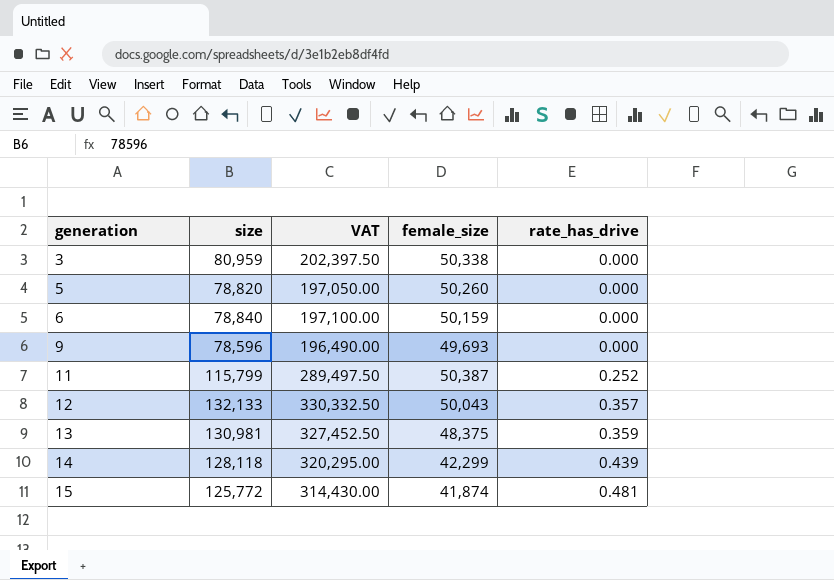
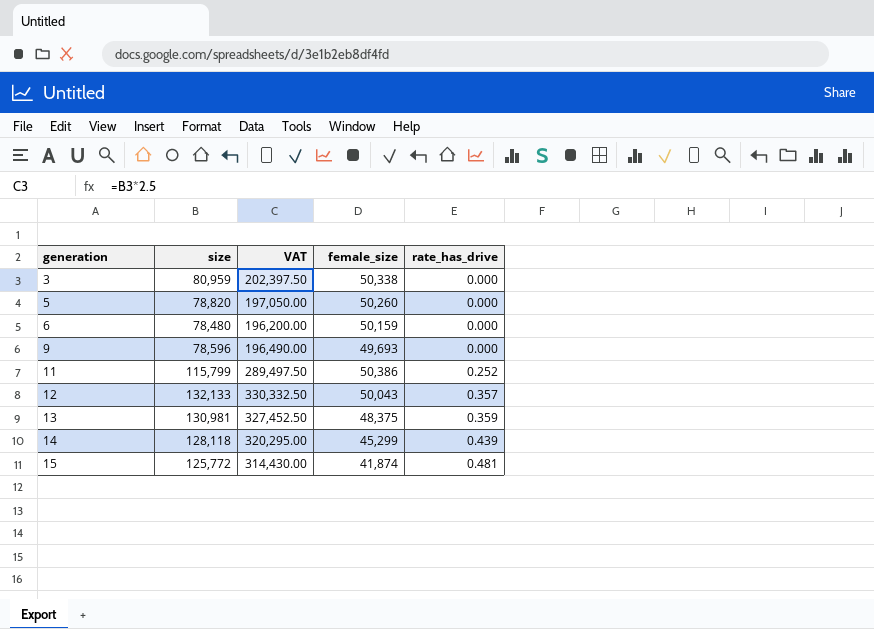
6 | size: 78,840 -> 78,480
6 | VAT: 197,100.00 -> 196,200.00
11 | female_size: 50,387 -> 50,386
14 | female_size: 42,299 -> 45,299

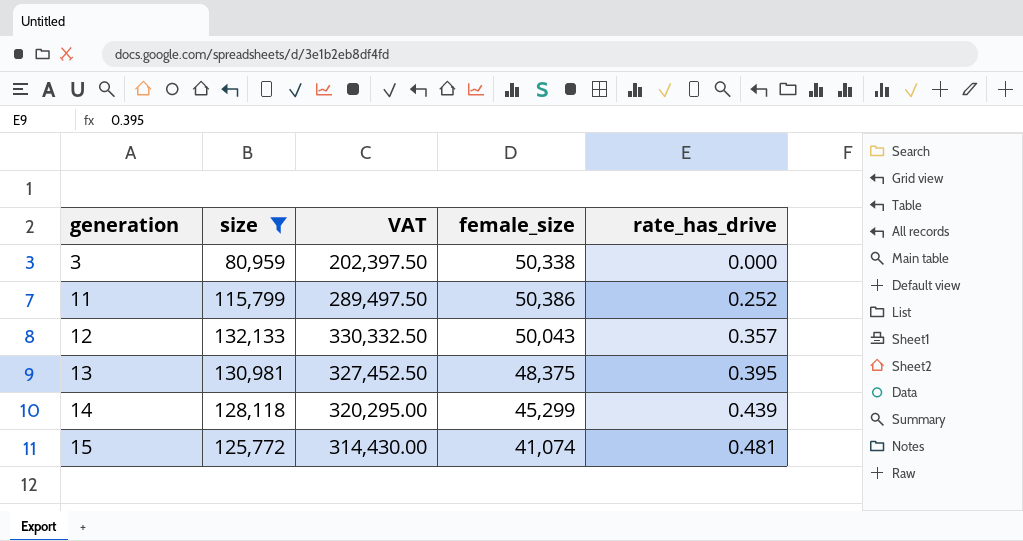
filter: none -> size >= 80,959
13 | rate_has_drive: 0.359 -> 0.395
15 | female_size: 41,874 -> 41,074

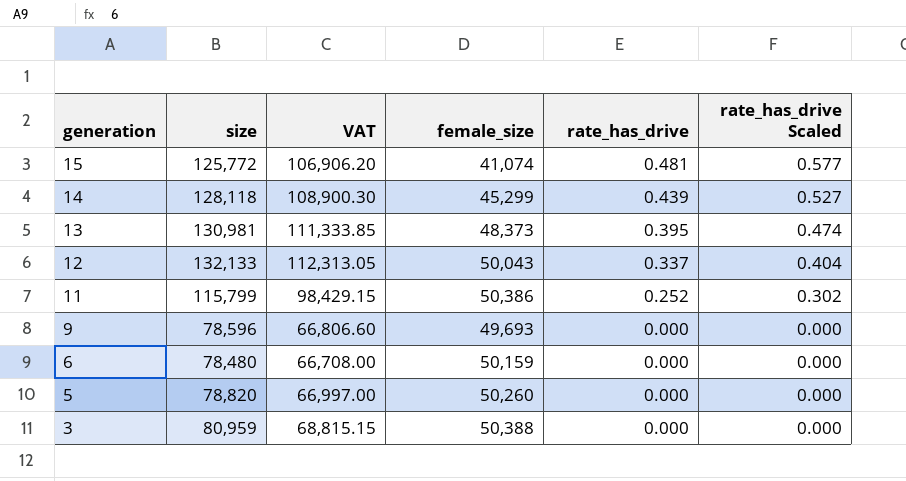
filter: size >= 80,959 -> none
row order: generation ascending -> generation descending
column VAT | formula: [size] * 2.5 -> [size] * 0.85
column rate_has_drive Scaled | formula: none -> [rate_has_drive] * 1.2
13 | female_size: 48,375 -> 48,373
12 | rate_has_drive: 0.357 -> 0.337
3 | female_size: 50,338 -> 50,388

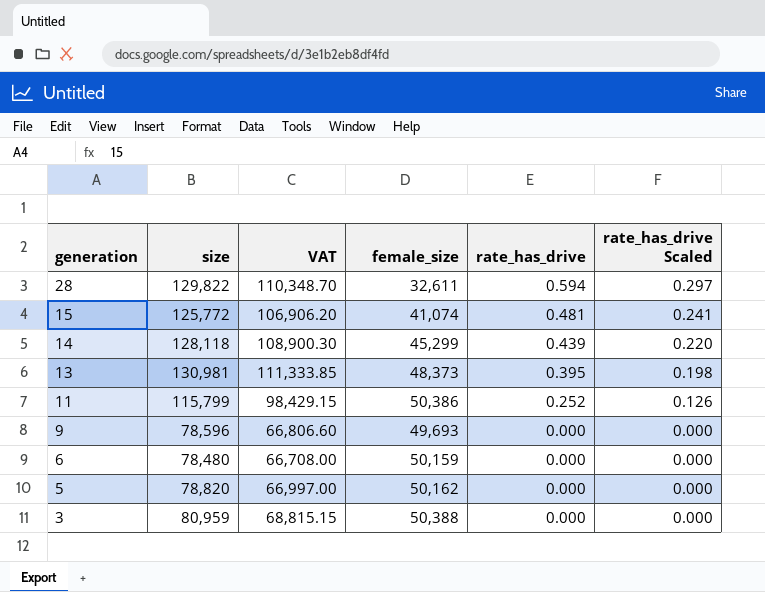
column rate_has_drive Scaled | formula: [rate_has_drive] * 1.2 -> [rate_has_drive] * 0.5
row 12: 132,133 | 112,313.05 | 50,043 | 0.337 | 0.404 -> none
row 28: none -> 129,822 | 110,348.70 | 32,611 | 0.594 | 0.297
5 | female_size: 50,260 -> 50,162

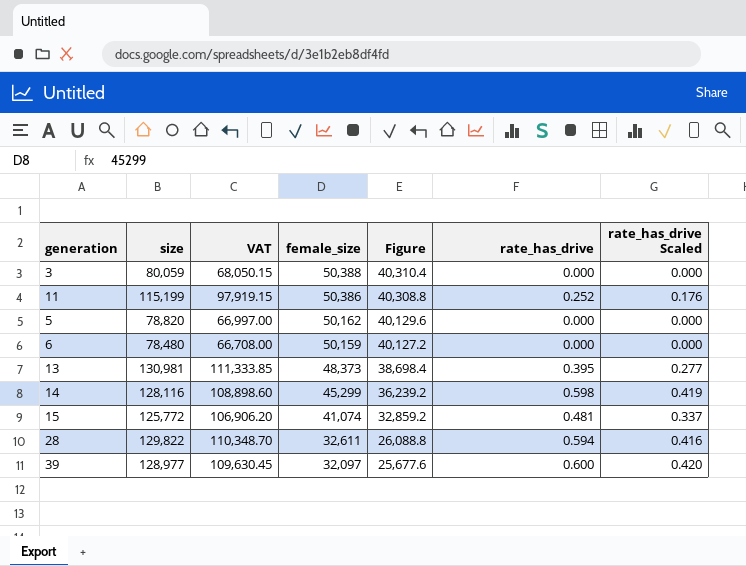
row order: generation descending -> female_size descending
column Figure | formula: none -> [female_size] * 0.8
column rate_has_drive Scaled | formula: [rate_has_drive] * 0.5 -> [rate_has_drive] * 0.7
row 9: 78,596 | 66,806.60 | 49,693 | 0.000 | 0.000 -> none
3 | size: 80,959 -> 80,059
3 | VAT: 68,815.15 -> 68,050.15
11 | size: 115,799 -> 115,199
11 | VAT: 98,429.15 -> 97,919.15
14 | size: 128,118 -> 128,116
14 | VAT: 108,900.30 -> 108,898.60
14 | rate_has_drive: 0.439 -> 0.598
row 39: none -> 128,977 | 109,630.45 | 32,097 | 25,677.6 | 0.600 | 0.420

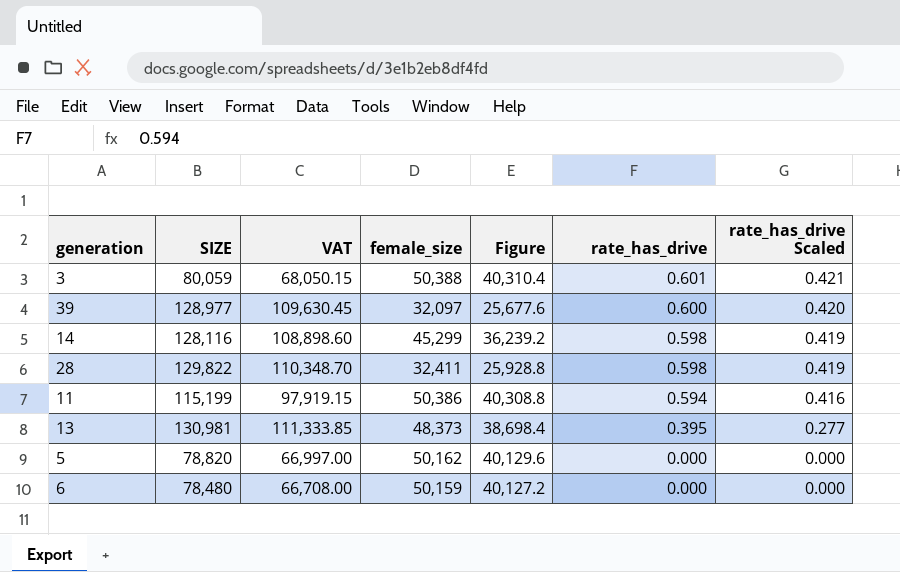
row order: female_size descending -> rate_has_drive descending
column name: size -> SIZE
row 15: 125,772 | 106,906.20 | 41,074 | 32,859.2 | 0.481 | 0.337 -> none
3 | rate_has_drive: 0.000 -> 0.601
3 | rate_has_drive Scaled: 0.000 -> 0.421
28 | female_size: 32,611 -> 32,411
28 | Figure: 26,088.8 -> 25,928.8
28 | rate_has_drive: 0.594 -> 0.598
28 | rate_has_drive Scaled: 0.416 -> 0.419
11 | rate_has_drive: 0.252 -> 0.594
11 | rate_has_drive Scaled: 0.176 -> 0.416

